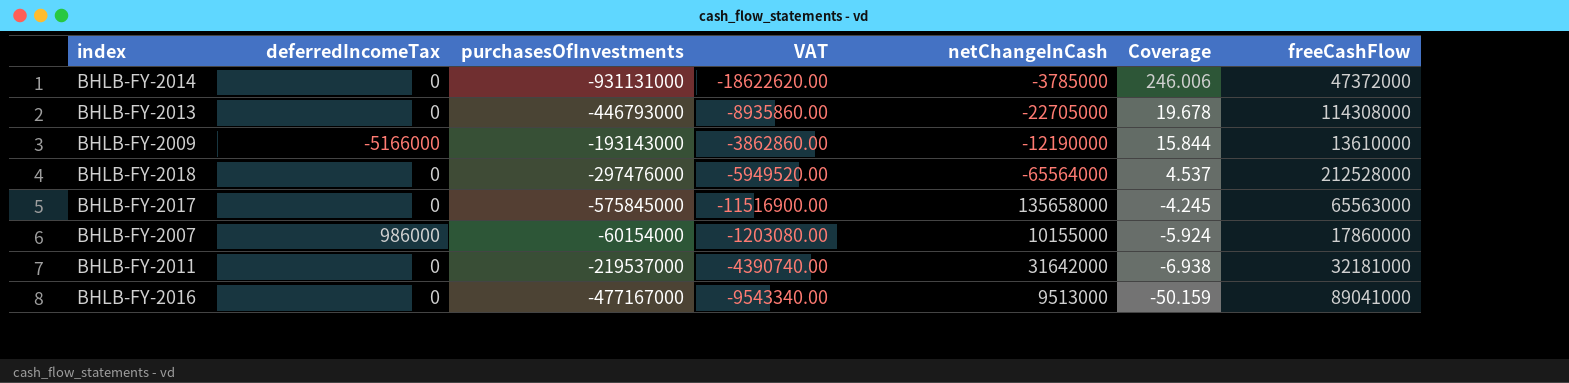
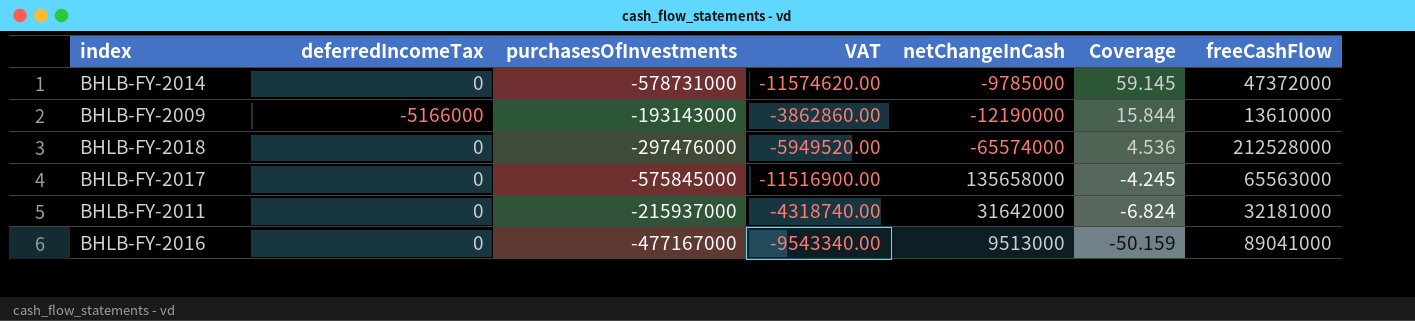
row BHLB-FY-2013: 0 | -446793000 | -8935860.00 | -22705000 | 19.678 | 114308000 -> none
row BHLB-FY-2007: 986000 | -60154000 | -1203080.00 | 10155000 | -5.924 | 17860000 -> none
BHLB-FY-2014 | purchasesOfInvestments: -931131000 -> -578731000
BHLB-FY-2014 | VAT: -18622620.00 -> -11574620.00
BHLB-FY-2014 | netChangeInCash: -3785000 -> -9785000
BHLB-FY-2014 | Coverage: 246.006 -> 59.145
BHLB-FY-2018 | netChangeInCash: -65564000 -> -65574000
BHLB-FY-2018 | Coverage: 4.537 -> 4.536
BHLB-FY-2011 | purchasesOfInvestments: -219537000 -> -215937000
BHLB-FY-2011 | VAT: -4390740.00 -> -4318740.00
BHLB-FY-2011 | Coverage: -6.938 -> -6.824

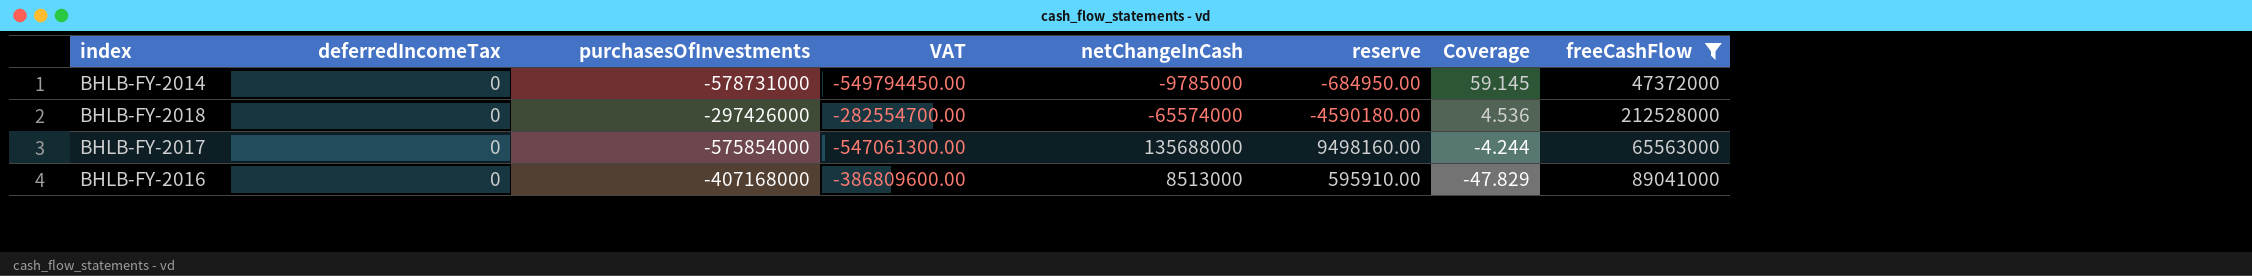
filter: none -> freeCashFlow >= 47372000
column VAT | formula: [purchasesOfInvestments] * 0.02 -> [purchasesOfInvestments] * 0.95
column reserve | formula: none -> [netChangeInCash] * 0.07
BHLB-FY-2018 | purchasesOfInvestments: -297476000 -> -297426000
BHLB-FY-2017 | purchasesOfInvestments: -575845000 -> -575854000
BHLB-FY-2017 | netChangeInCash: 135658000 -> 135688000
BHLB-FY-2017 | Coverage: -4.245 -> -4.244
BHLB-FY-2016 | purchasesOfInvestments: -477167000 -> -407168000
BHLB-FY-2016 | netChangeInCash: 9513000 -> 8513000
BHLB-FY-2016 | Coverage: -50.159 -> -47.829

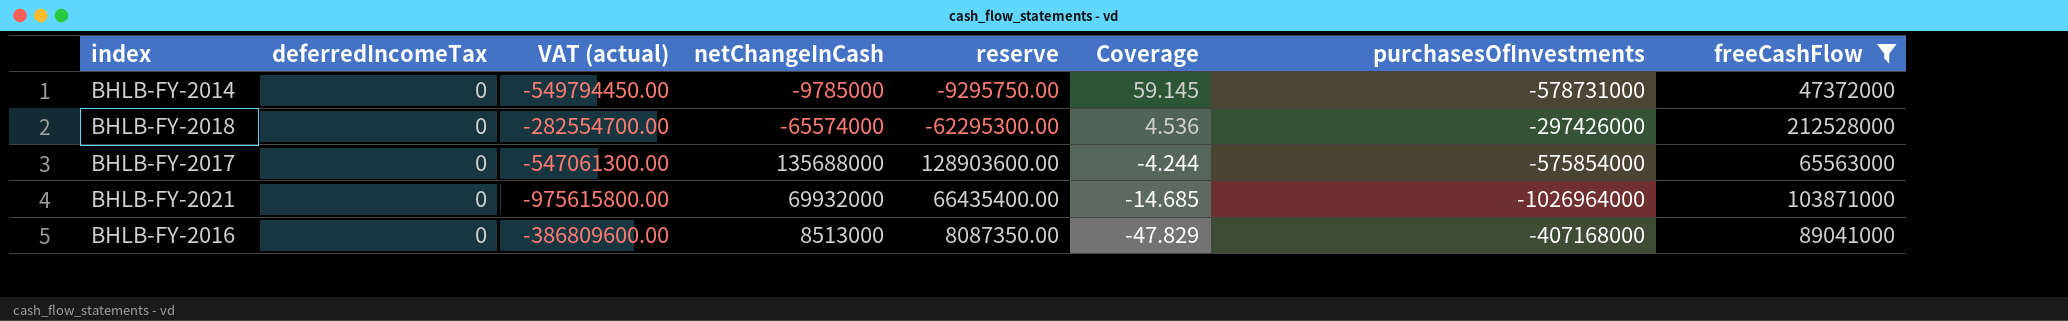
column name: VAT -> VAT (actual)
column reserve | formula: [netChangeInCash] * 0.07 -> [netChangeInCash] * 0.95
column purchasesOfInvestments | position: 3 -> 7
row BHLB-FY-2021: none -> 0 | -975615800.00 | 69932000 | 66435400.00 | -14.685 | -1026964000 | 103871000

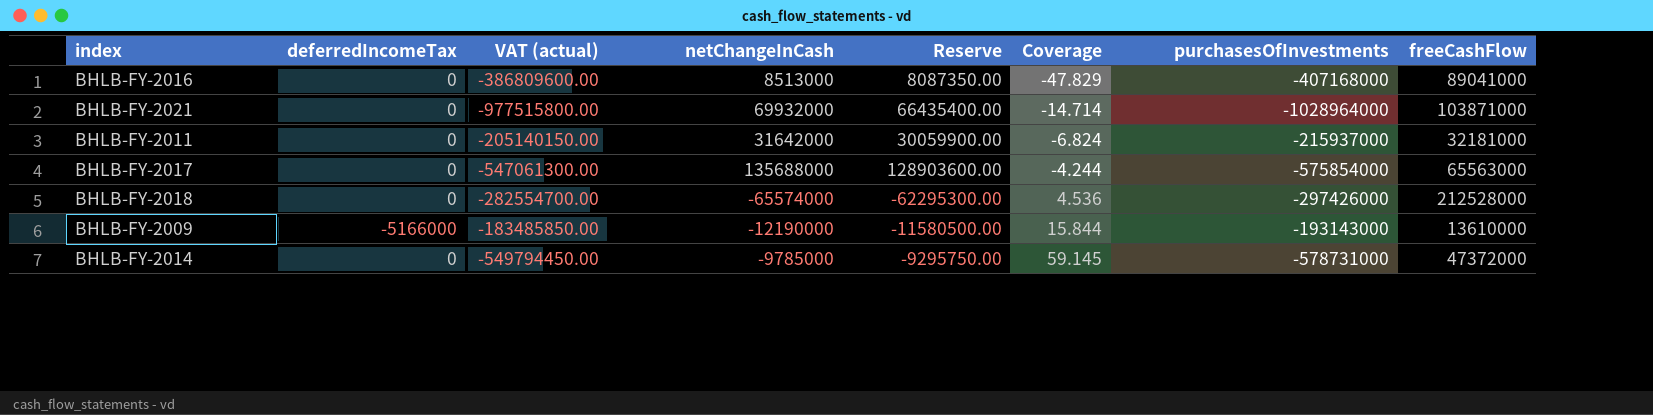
filter: freeCashFlow >= 47372000 -> none
row order: Coverage descending -> Coverage ascending
column name: reserve -> Reserve
BHLB-FY-2021 | VAT (actual): -975615800.00 -> -977515800.00
BHLB-FY-2021 | Coverage: -14.685 -> -14.714
BHLB-FY-2021 | purchasesOfInvestments: -1026964000 -> -1028964000

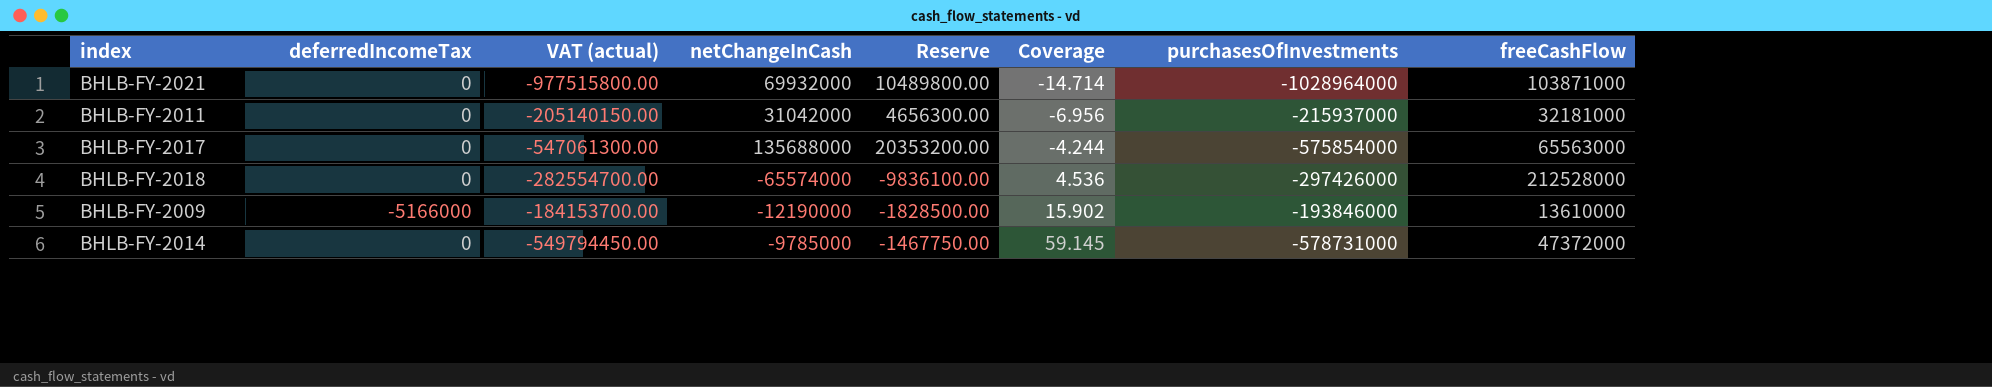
column Reserve | formula: [netChangeInCash] * 0.95 -> [netChangeInCash] * 0.15
row BHLB-FY-2016: 0 | -386809600.00 | 8513000 | 8087350.00 | -47.829 | -407168000 | 89041000 -> none
BHLB-FY-2011 | netChangeInCash: 31642000 -> 31042000
BHLB-FY-2011 | Coverage: -6.824 -> -6.956
BHLB-FY-2009 | VAT (actual): -183485850.00 -> -184153700.00
BHLB-FY-2009 | Coverage: 15.844 -> 15.902
BHLB-FY-2009 | purchasesOfInvestments: -193143000 -> -193846000

